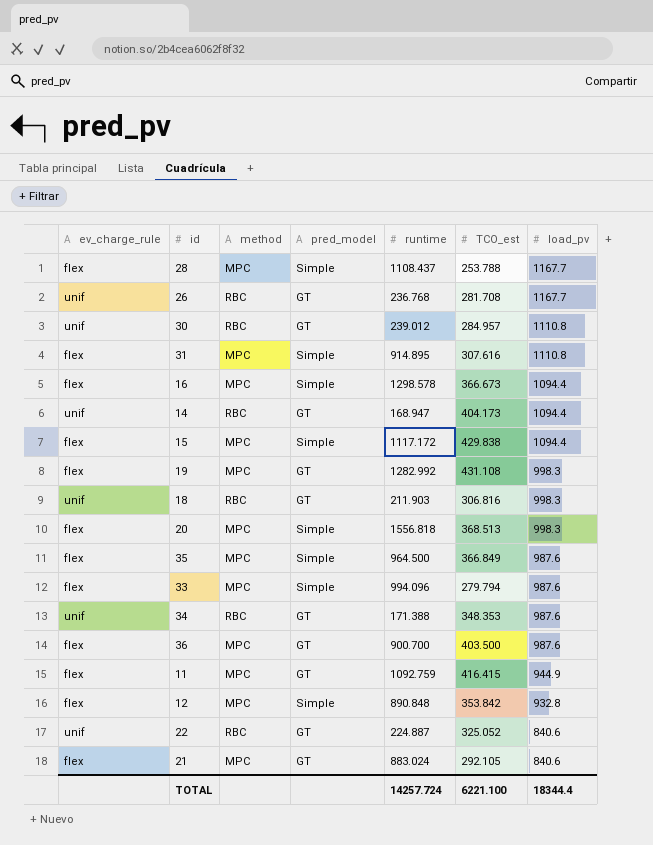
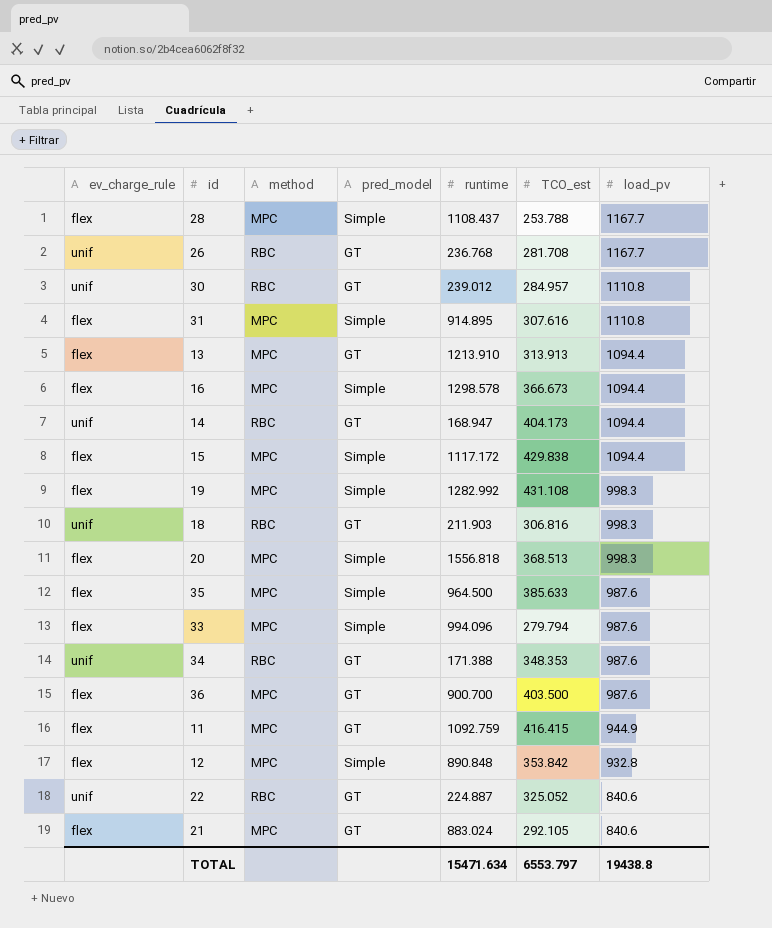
row 13: none -> flex | MPC | GT | 1213.910 | 313.913 | 1094.4
19 | pred_model: GT -> Simple
35 | TCO_est: 366.849 -> 385.633
TOTAL | runtime: 14257.724 -> 15471.634
TOTAL | TCO_est: 6221.100 -> 6553.797
TOTAL | load_pv: 18344.4 -> 19438.8

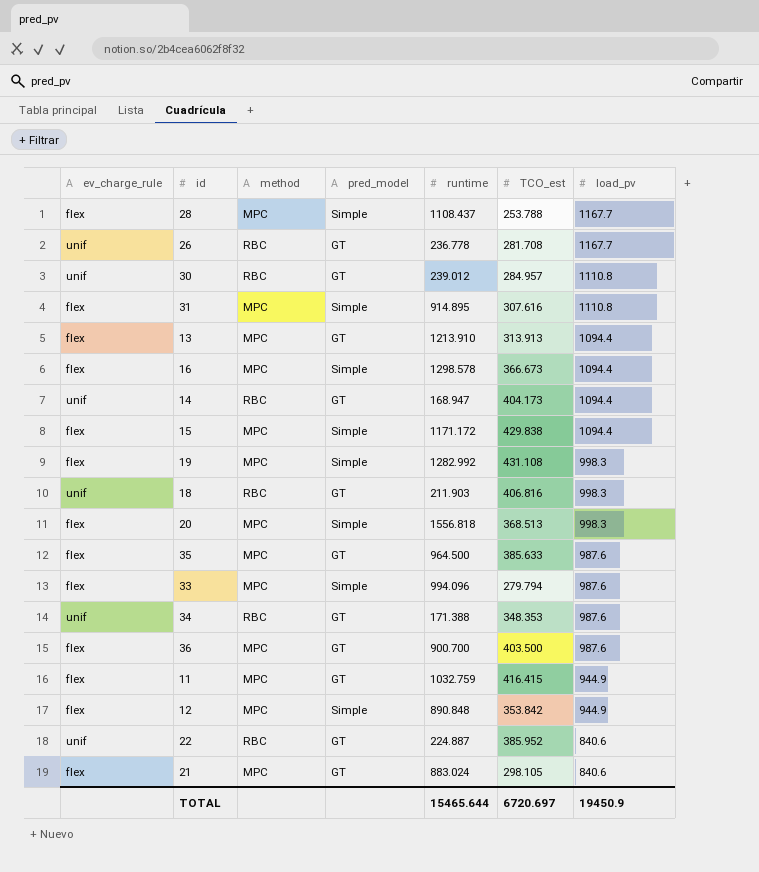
26 | runtime: 236.768 -> 236.778
15 | runtime: 1117.172 -> 1171.172
18 | TCO_est: 306.816 -> 406.816
35 | pred_model: Simple -> GT
11 | runtime: 1092.759 -> 1032.759
12 | load_pv: 932.8 -> 944.9
22 | TCO_est: 325.052 -> 385.952
21 | TCO_est: 292.105 -> 298.105
TOTAL | runtime: 15471.634 -> 15465.644
TOTAL | TCO_est: 6553.797 -> 6720.697
TOTAL | load_pv: 19438.8 -> 19450.9

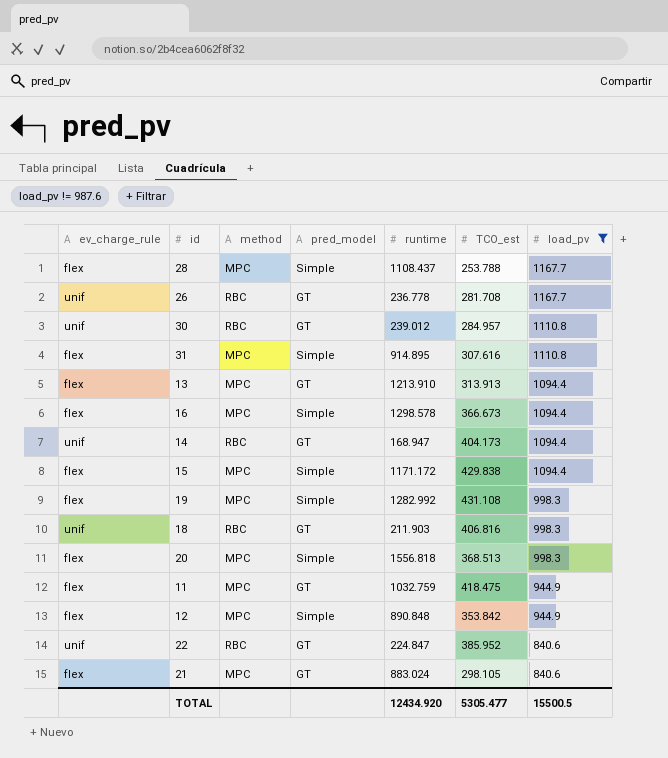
filter: none -> load_pv != 987.6
11 | TCO_est: 416.415 -> 418.475
22 | runtime: 224.887 -> 224.847
TOTAL | runtime: 15465.644 -> 12434.920
TOTAL | TCO_est: 6720.697 -> 5305.477
TOTAL | load_pv: 19450.9 -> 15500.5

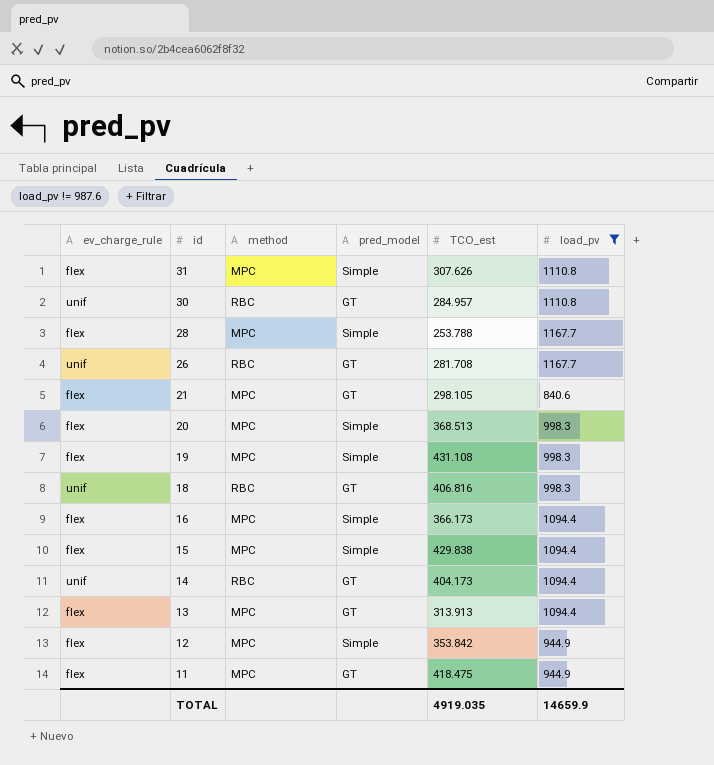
row order: load_pv descending -> id descending
column runtime | position: 5 -> none
row 22: unif | RBC | GT | 224.847 | 385.952 | 840.6 -> none
31 | TCO_est: 307.616 -> 307.626
16 | TCO_est: 366.673 -> 366.173
TOTAL | TCO_est: 5305.477 -> 4919.035
TOTAL | load_pv: 15500.5 -> 14659.9

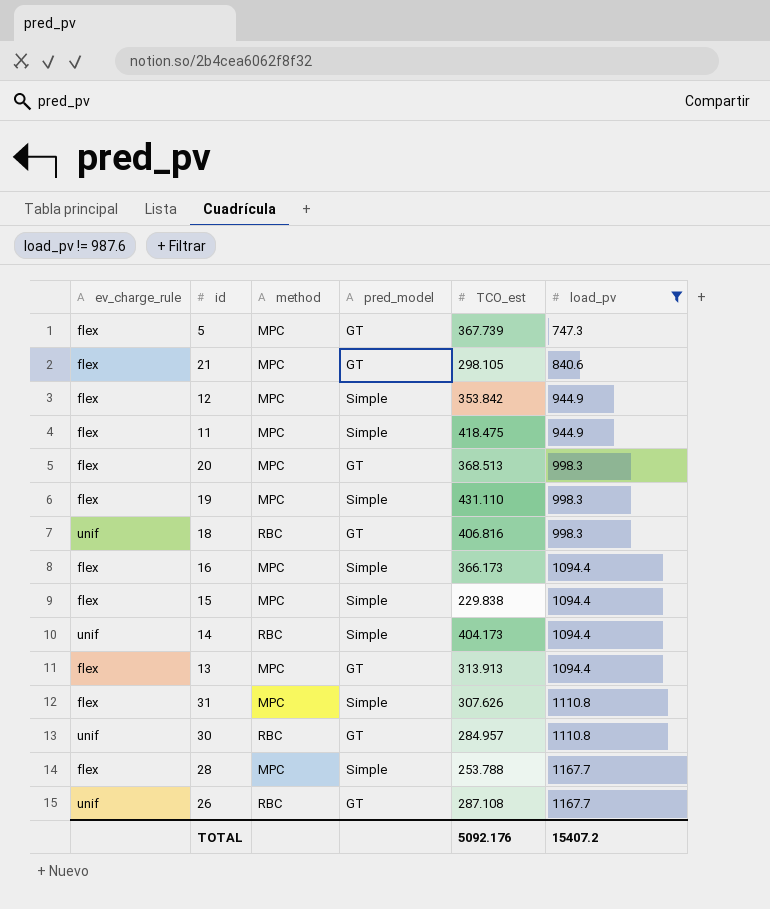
row order: id descending -> load_pv ascending
row 5: none -> flex | MPC | GT | 367.739 | 747.3
11 | pred_model: GT -> Simple
20 | pred_model: Simple -> GT
19 | TCO_est: 431.108 -> 431.110
15 | TCO_est: 429.838 -> 229.838
14 | pred_model: GT -> Simple
26 | TCO_est: 281.708 -> 287.108
TOTAL | TCO_est: 4919.035 -> 5092.176
TOTAL | load_pv: 14659.9 -> 15407.2

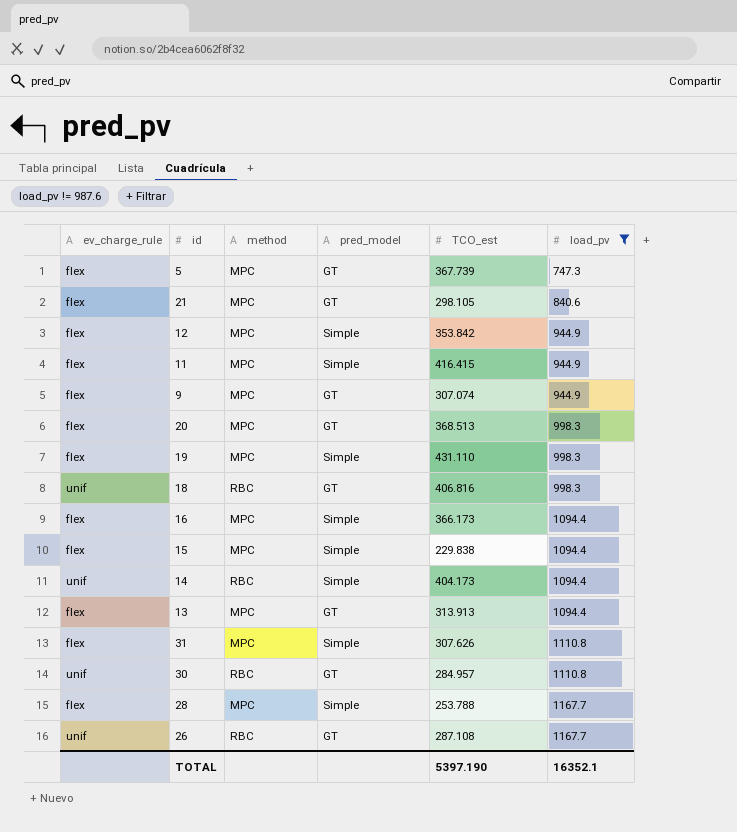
11 | TCO_est: 418.475 -> 416.415
row 9: none -> flex | MPC | GT | 307.074 | 944.9
TOTAL | TCO_est: 5092.176 -> 5397.190
TOTAL | load_pv: 15407.2 -> 16352.1

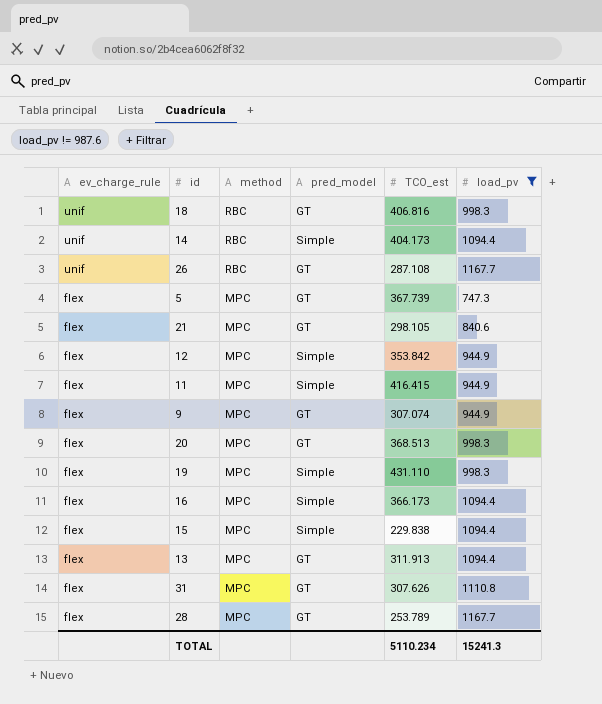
row order: load_pv ascending -> ev_charge_rule descending
row 30: unif | RBC | GT | 284.957 | 1110.8 -> none
13 | TCO_est: 313.913 -> 311.913
31 | pred_model: Simple -> GT
28 | pred_model: Simple -> GT
28 | TCO_est: 253.788 -> 253.789
TOTAL | TCO_est: 5397.190 -> 5110.234
TOTAL | load_pv: 16352.1 -> 15241.3

